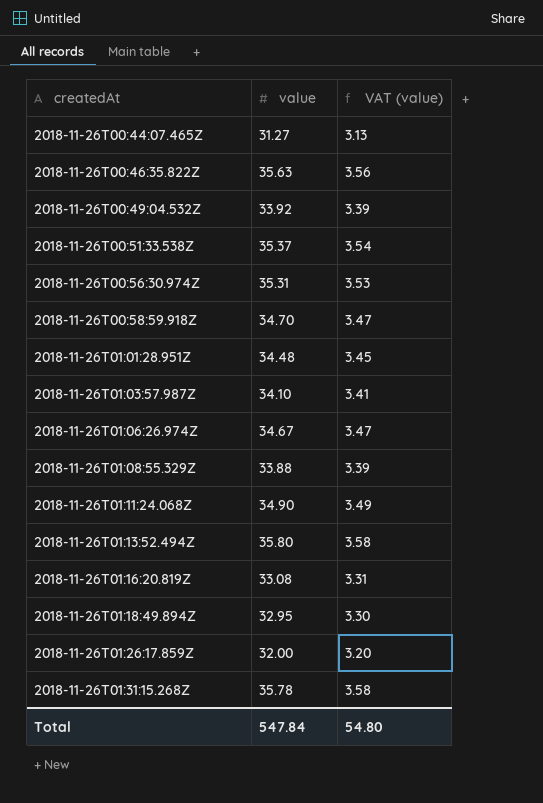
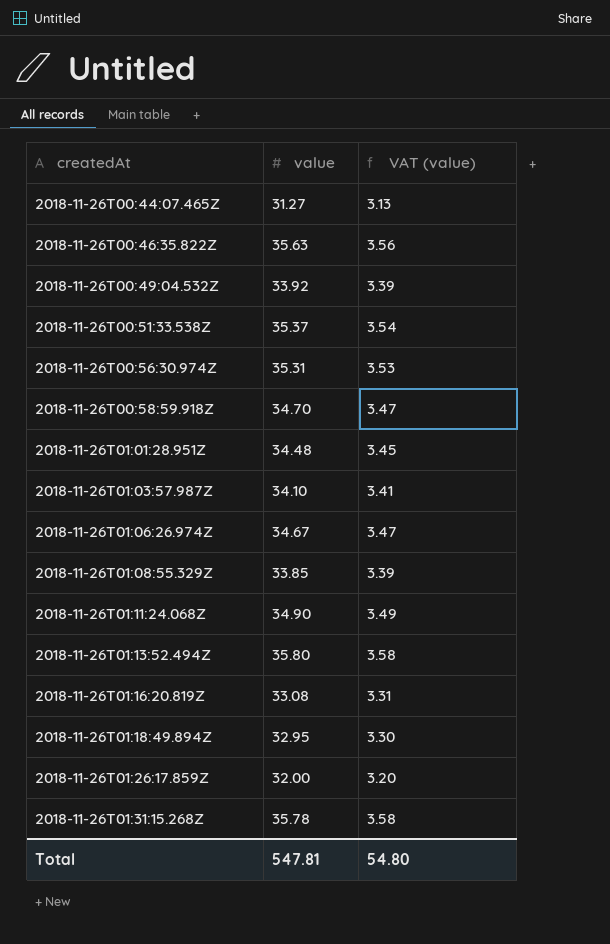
2018-11-26T01:08:55.329Z | value: 33.88 -> 33.85
Total | value: 547.84 -> 547.81

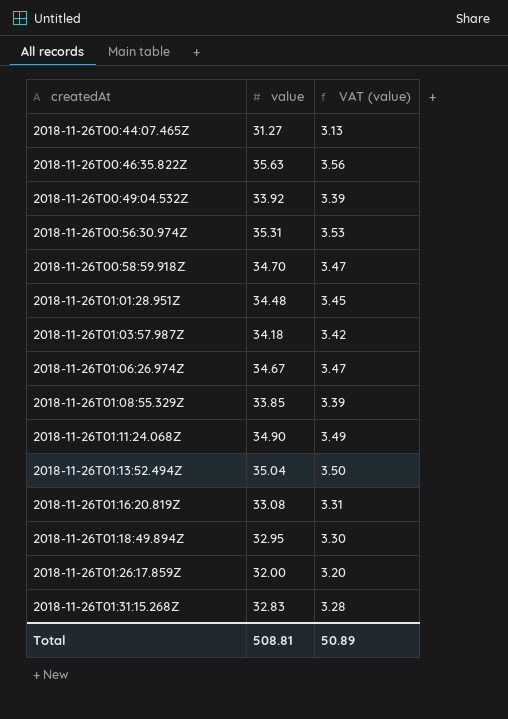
row 2018-11-26T00:51:33.538Z: 35.37 | 3.54 -> none
2018-11-26T01:03:57.987Z | value: 34.10 -> 34.18
2018-11-26T01:03:57.987Z | VAT (value): 3.41 -> 3.42
2018-11-26T01:13:52.494Z | value: 35.80 -> 35.04
2018-11-26T01:13:52.494Z | VAT (value): 3.58 -> 3.50
2018-11-26T01:31:15.268Z | value: 35.78 -> 32.83
2018-11-26T01:31:15.268Z | VAT (value): 3.58 -> 3.28
Total | value: 547.81 -> 508.81
Total | VAT (value): 54.80 -> 50.89

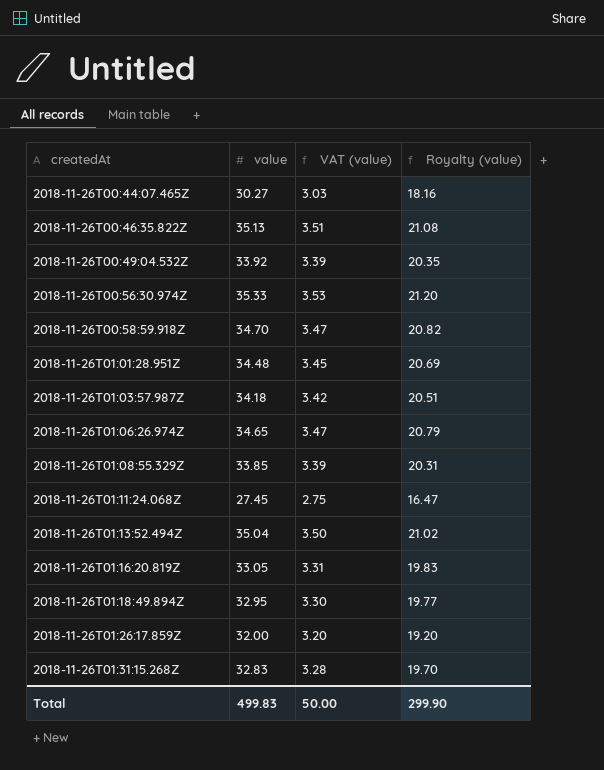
column Royalty (value) | formula: none -> [value] * 0.6
2018-11-26T00:44:07.465Z | value: 31.27 -> 30.27
2018-11-26T00:44:07.465Z | VAT (value): 3.13 -> 3.03
2018-11-26T00:46:35.822Z | value: 35.63 -> 35.13
2018-11-26T00:46:35.822Z | VAT (value): 3.56 -> 3.51
2018-11-26T00:56:30.974Z | value: 35.31 -> 35.33
2018-11-26T01:06:26.974Z | value: 34.67 -> 34.65
2018-11-26T01:11:24.068Z | value: 34.90 -> 27.45
2018-11-26T01:11:24.068Z | VAT (value): 3.49 -> 2.75
2018-11-26T01:16:20.819Z | value: 33.08 -> 33.05
Total | value: 508.81 -> 499.83
Total | VAT (value): 50.89 -> 50.00

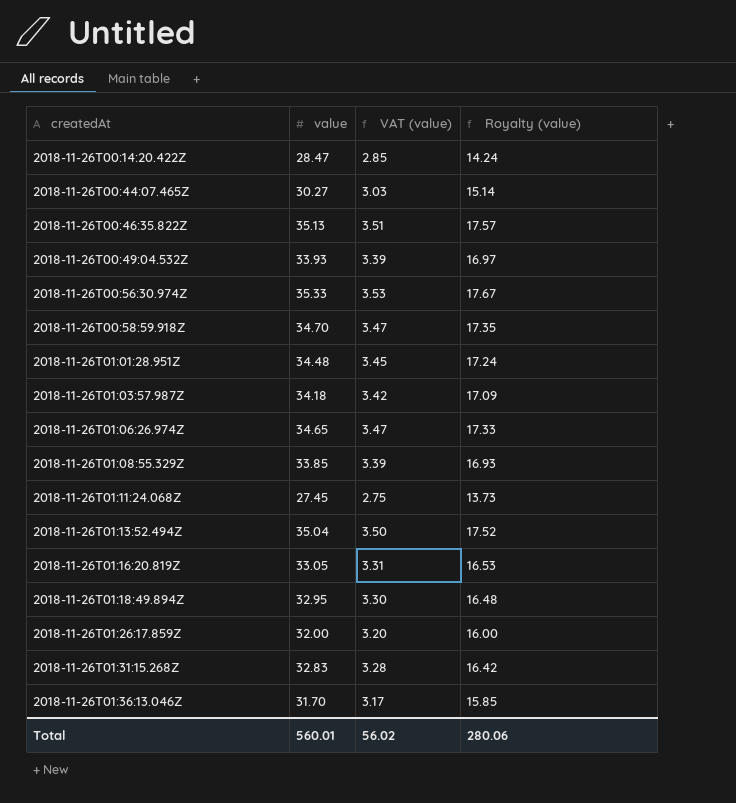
column Royalty (value) | formula: [value] * 0.6 -> [value] * 0.5
row 2018-11-26T00:14:20.422Z: none -> 28.47 | 2.85 | 14.24
2018-11-26T00:49:04.532Z | value: 33.92 -> 33.93
row 2018-11-26T01:36:13.046Z: none -> 31.70 | 3.17 | 15.85
Total | value: 499.83 -> 560.01
Total | VAT (value): 50.00 -> 56.02
Total | Royalty (value): 299.90 -> 280.06

